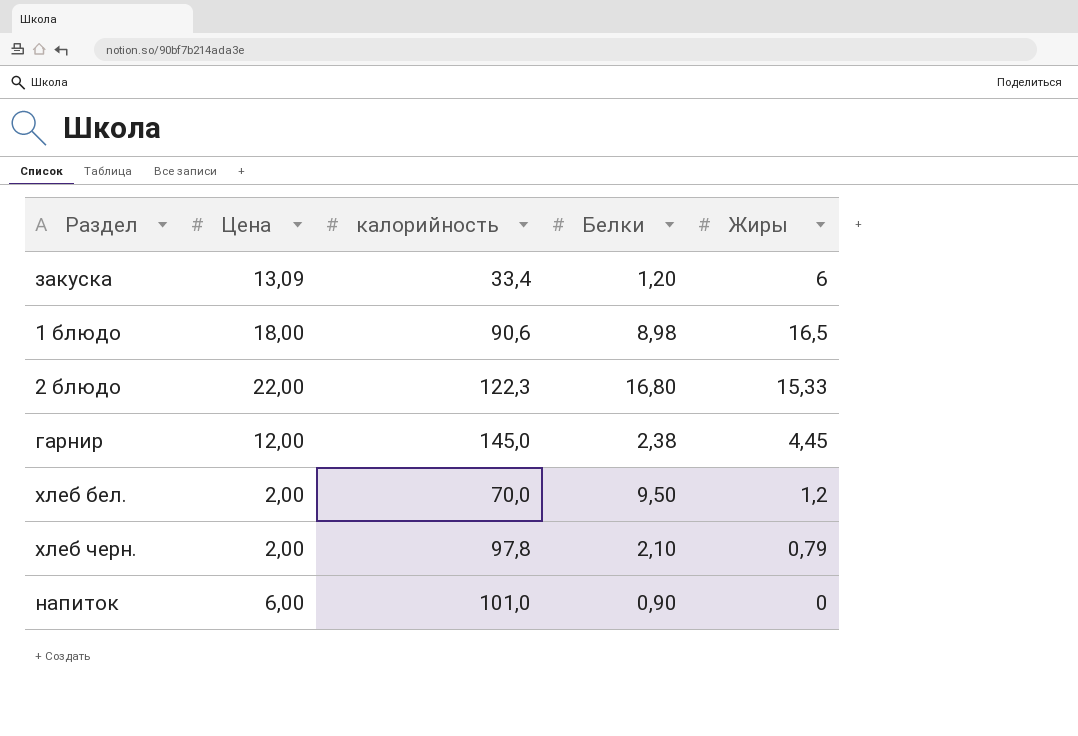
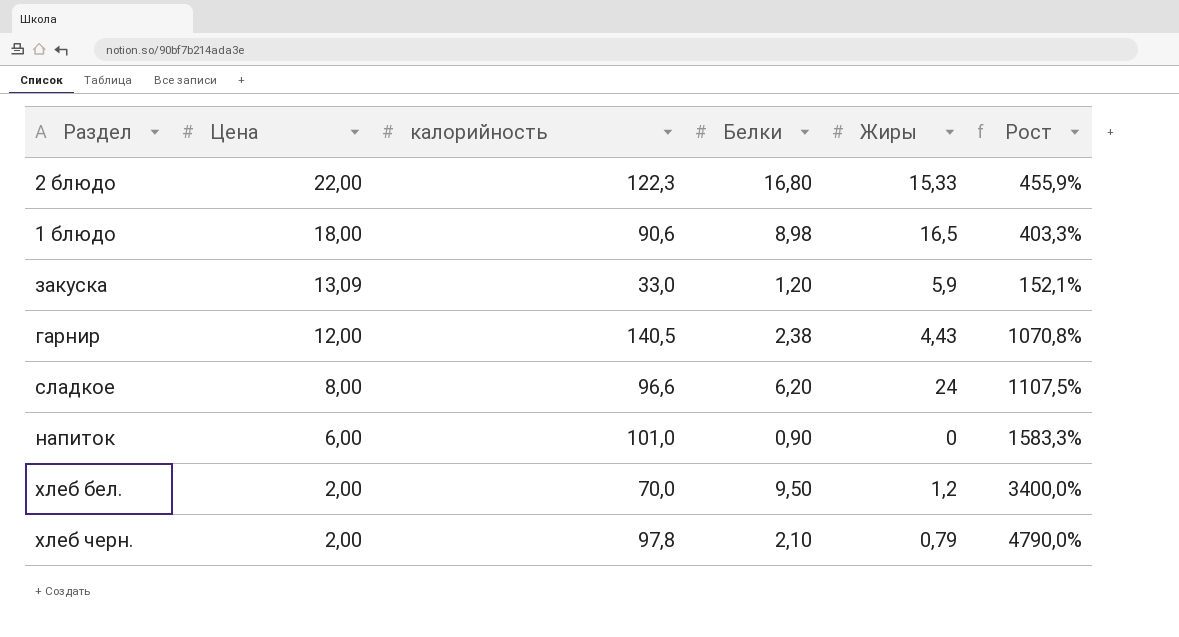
row order: none -> Цена descending
column Рост | formula: none -> ([калорийность] - [Цена]) / [Цена]
закуска | калорийность: 33,4 -> 33,0
закуска | Жиры: 6 -> 5,9
гарнир | калорийность: 145,0 -> 140,5
гарнир | Жиры: 4,45 -> 4,43
row сладкое: none -> 8,00 | 96,6 | 6,20 | 24 | 1107,5%

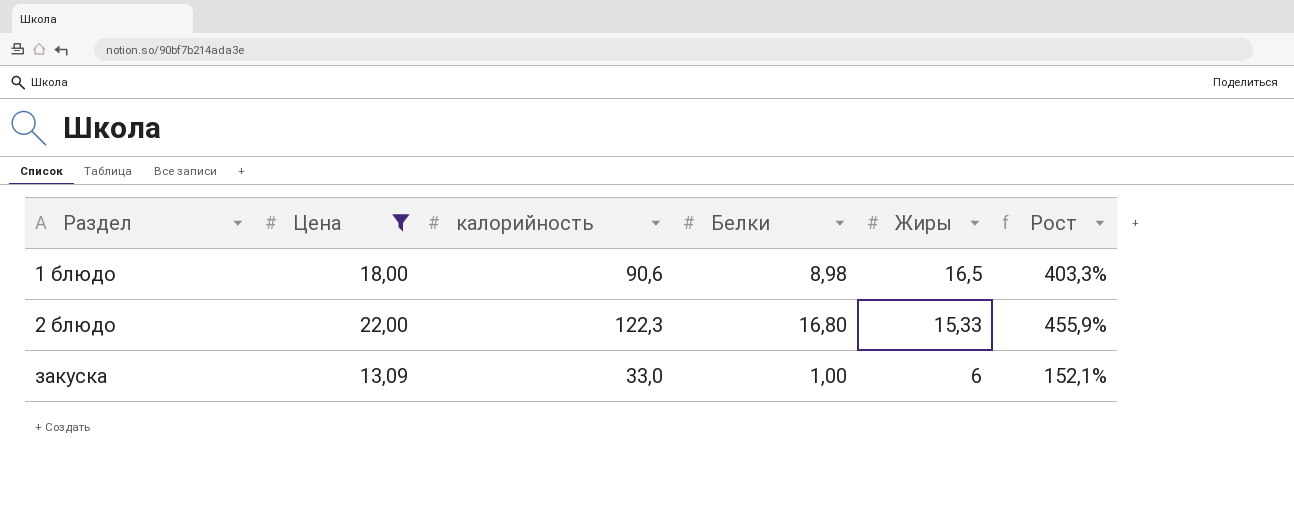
filter: none -> Цена >= 13,09
row order: Цена descending -> Раздел ascending
закуска | Белки: 1,20 -> 1,00
закуска | Жиры: 5,9 -> 6

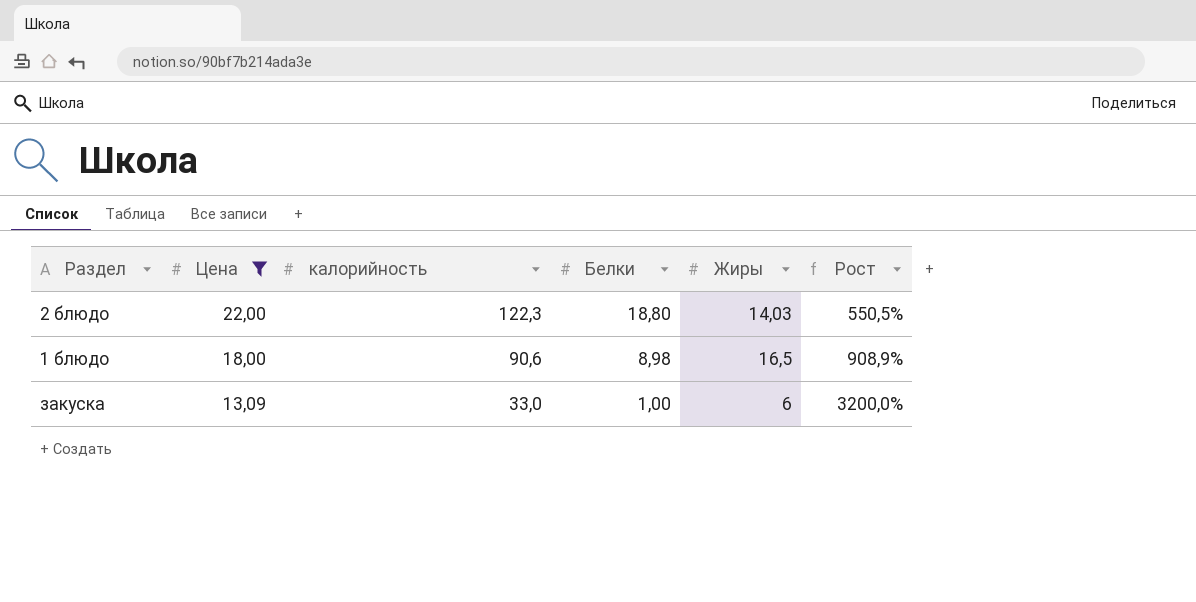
row order: Раздел ascending -> Цена descending
column Рост | formula: ([калорийность] - [Цена]) / [Цена] -> ([калорийность] - [Белки]) / [Белки]
2 блюдо | Белки: 16,80 -> 18,80
2 блюдо | Жиры: 15,33 -> 14,03

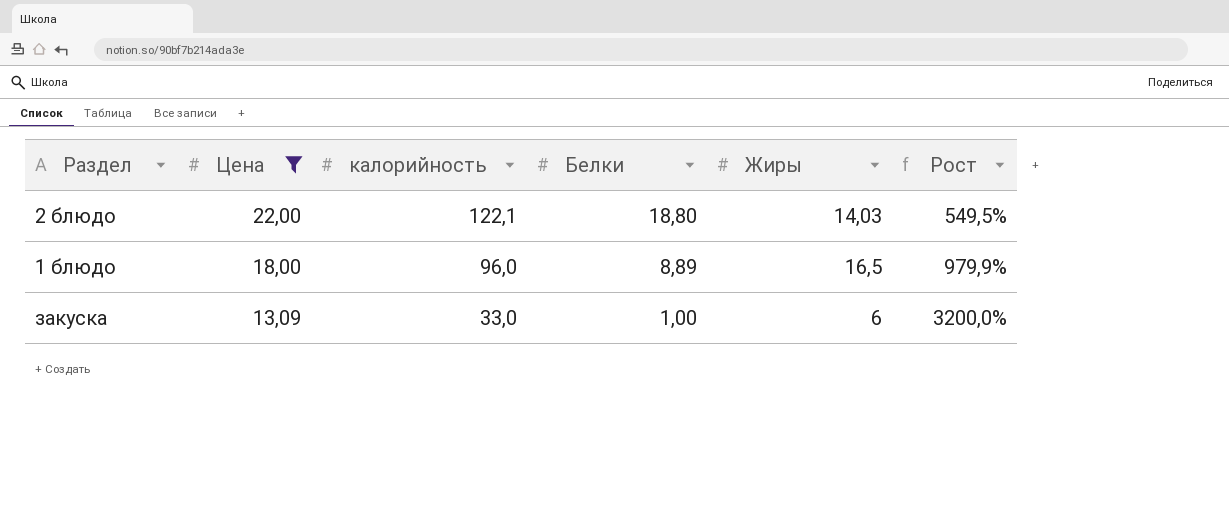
2 блюдо | калорийность: 122,3 -> 122,1
2 блюдо | Рост: 550,5% -> 549,5%
1 блюдо | калорийность: 90,6 -> 96,0
1 блюдо | Белки: 8,98 -> 8,89
1 блюдо | Рост: 908,9% -> 979,9%

